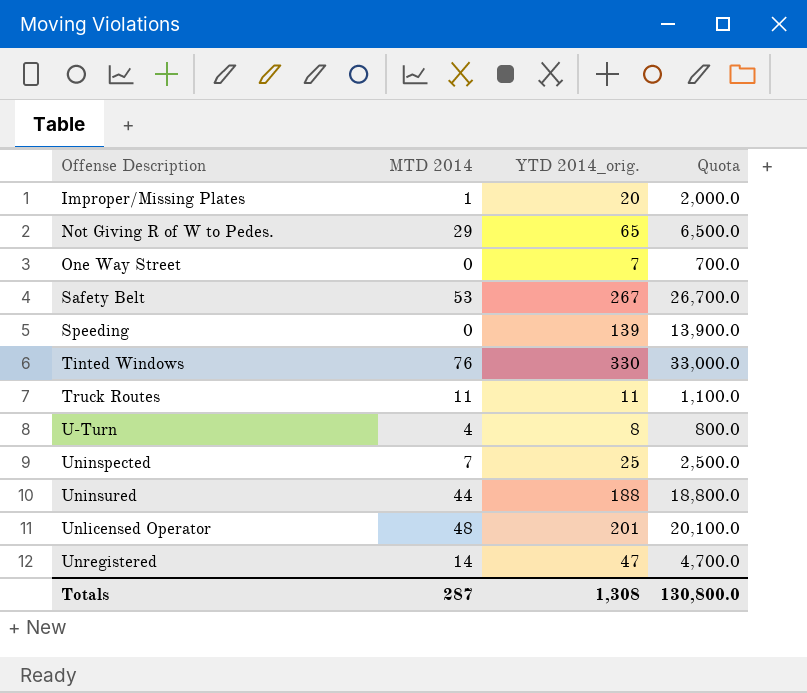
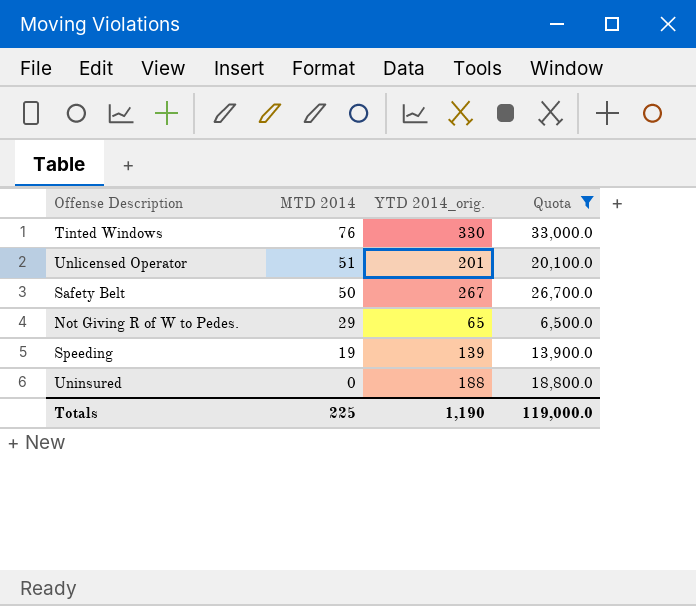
filter: none -> Quota >= 6,500.0
row order: Offense Description ascending -> MTD 2014 descending
Unlicensed Operator | MTD 2014: 48 -> 51
Safety Belt | MTD 2014: 53 -> 50
Speeding | MTD 2014: 0 -> 19
Uninsured | MTD 2014: 44 -> 0
Totals | MTD 2014: 287 -> 225
Totals | YTD 2014_orig.: 1,308 -> 1,190
Totals | Quota: 130,800.0 -> 119,000.0

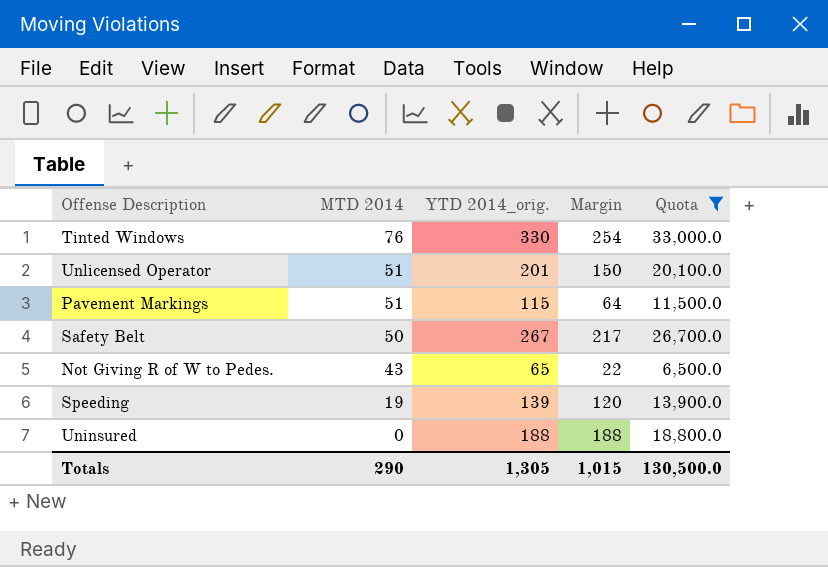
column Margin | formula: none -> [YTD 2014_orig.] - [MTD 2014]
row Pavement Markings: none -> 51 | 115 | 64 | 11,500.0
Not Giving R of W to Pedes. | MTD 2014: 29 -> 43
Totals | MTD 2014: 225 -> 290
Totals | YTD 2014_orig.: 1,190 -> 1,305
Totals | Quota: 119,000.0 -> 130,500.0

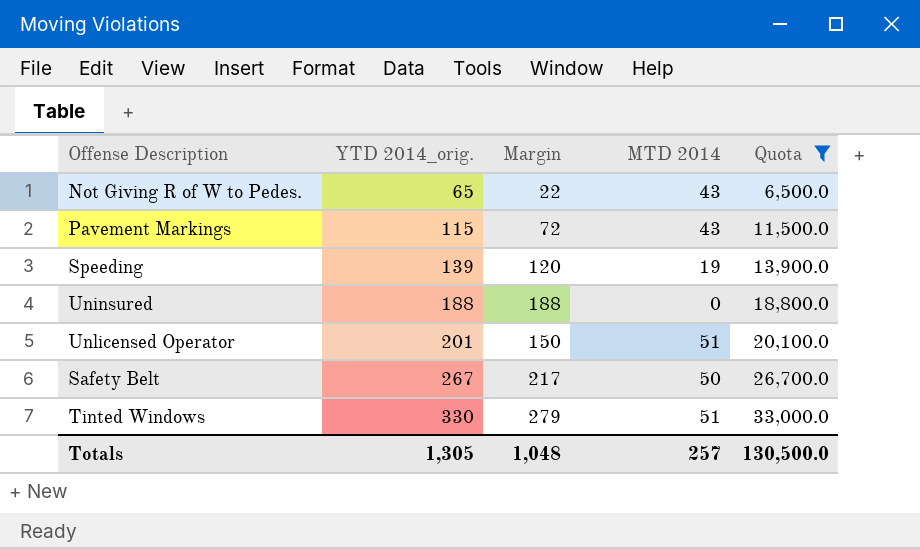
row order: MTD 2014 descending -> YTD 2014_orig. ascending
column MTD 2014 | position: 2 -> 4
Pavement Markings | Margin: 64 -> 72
Pavement Markings | MTD 2014: 51 -> 43
Tinted Windows | Margin: 254 -> 279
Tinted Windows | MTD 2014: 76 -> 51
Totals | Margin: 1,015 -> 1,048
Totals | MTD 2014: 290 -> 257

